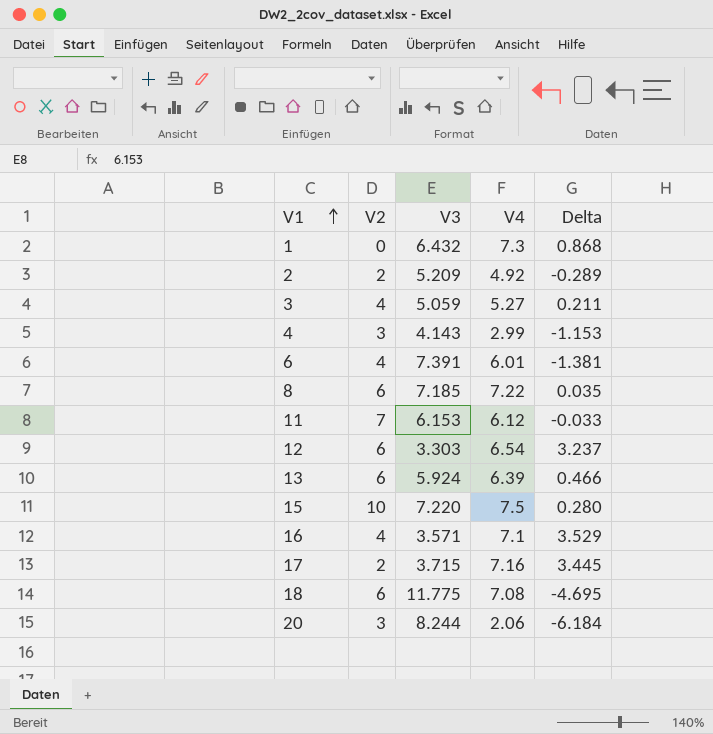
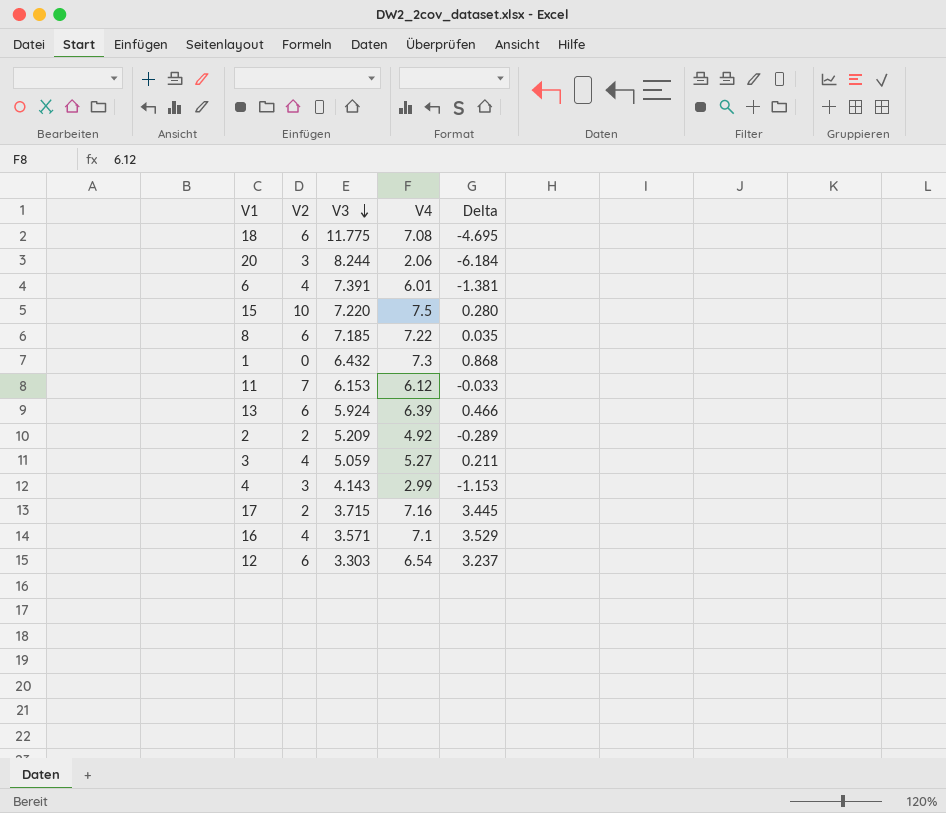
row order: V1 ascending -> V3 descending

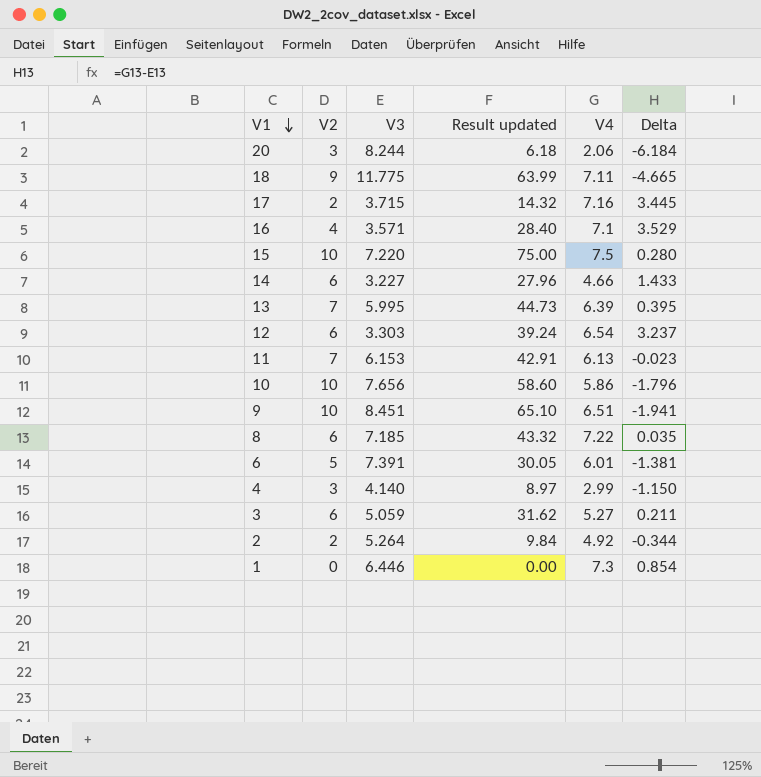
row order: V3 descending -> V1 descending
column Result updated | formula: none -> [V2] * [V4]
18 | V2: 6 -> 9
18 | V4: 7.08 -> 7.11
18 | Delta: -4.695 -> -4.665
row 14: none -> 6 | 3.227 | 27.96 | 4.66 | 1.433
13 | V2: 6 -> 7
13 | V3: 5.924 -> 5.995
13 | Delta: 0.466 -> 0.395
11 | V4: 6.12 -> 6.13
11 | Delta: -0.033 -> -0.023
row 10: none -> 10 | 7.656 | 58.60 | 5.86 | -1.796
row 9: none -> 10 | 8.451 | 65.10 | 6.51 | -1.941
6 | V2: 4 -> 5
4 | V3: 4.143 -> 4.140
4 | Delta: -1.153 -> -1.150
3 | V2: 4 -> 6
2 | V3: 5.209 -> 5.264
2 | Delta: -0.289 -> -0.344
1 | V3: 6.432 -> 6.446
1 | Delta: 0.868 -> 0.854

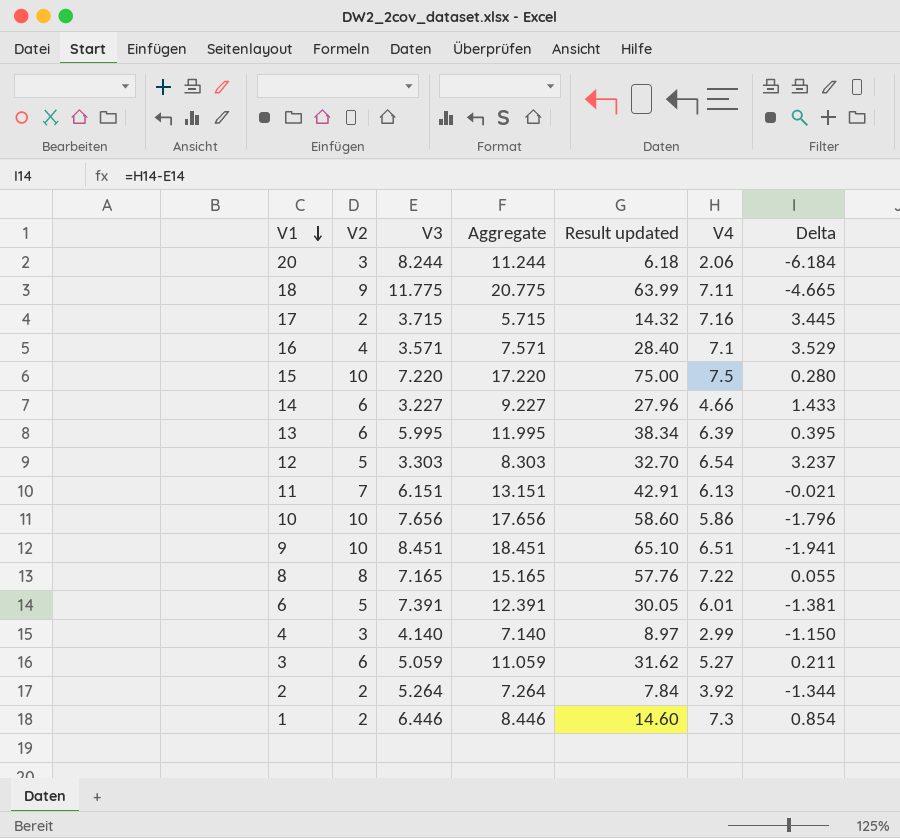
column Aggregate | formula: none -> [V2] + [V3]
13 | V2: 7 -> 6
13 | Result updated: 44.73 -> 38.34
12 | V2: 6 -> 5
12 | Result updated: 39.24 -> 32.70
11 | V3: 6.153 -> 6.151
11 | Delta: -0.023 -> -0.021
8 | V2: 6 -> 8
8 | V3: 7.185 -> 7.165
8 | Result updated: 43.32 -> 57.76
8 | Delta: 0.035 -> 0.055
2 | Result updated: 9.84 -> 7.84
2 | V4: 4.92 -> 3.92
2 | Delta: -0.344 -> -1.344
1 | V2: 0 -> 2
1 | Result updated: 0.00 -> 14.60

